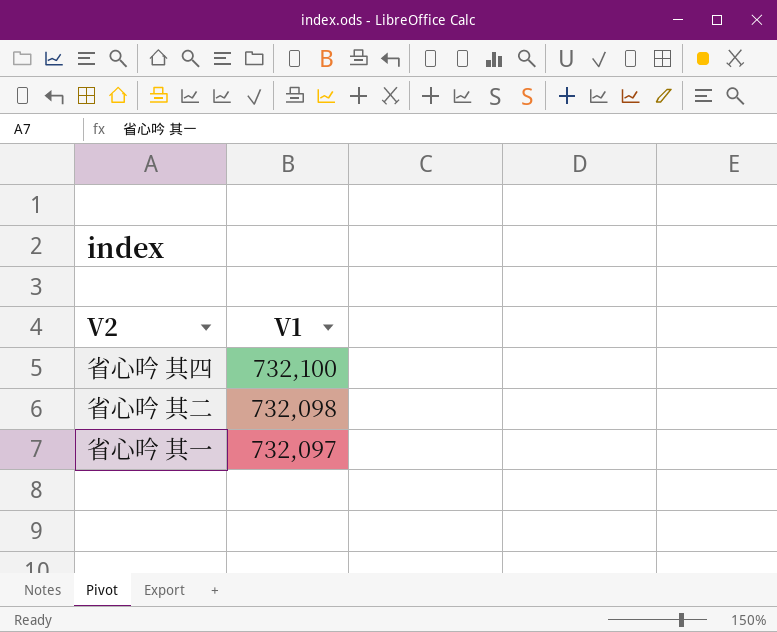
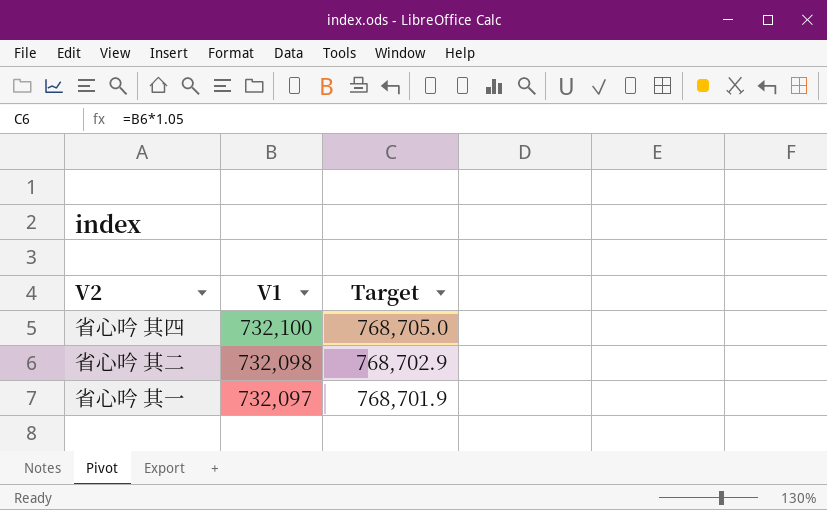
column Target | formula: none -> [V1] * 1.05

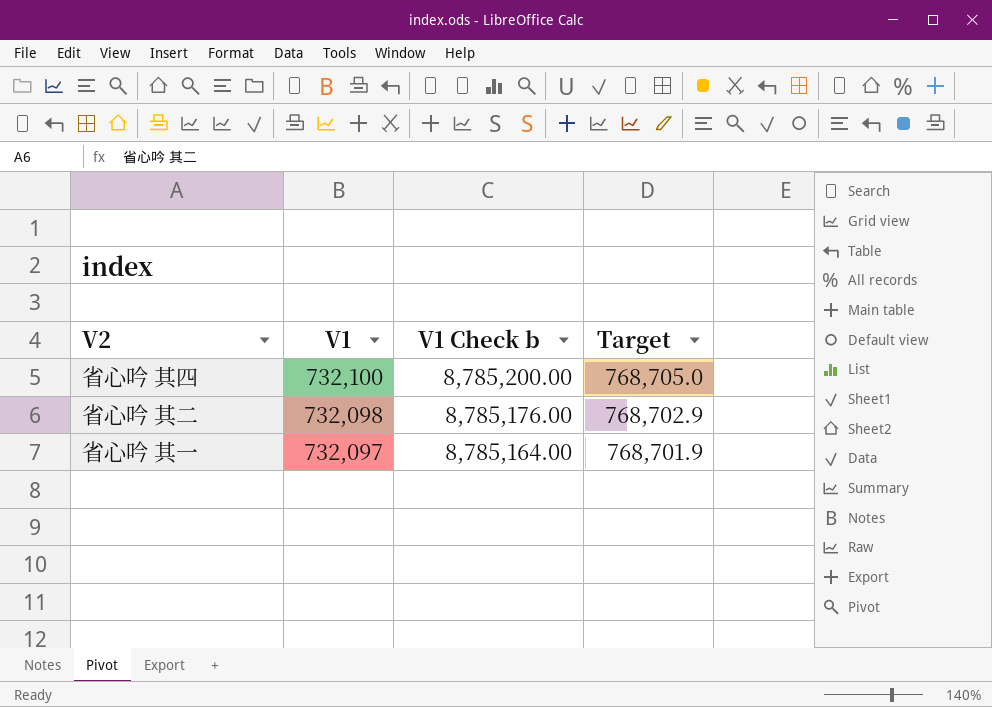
column V1 Check b | formula: none -> [V1] * 12

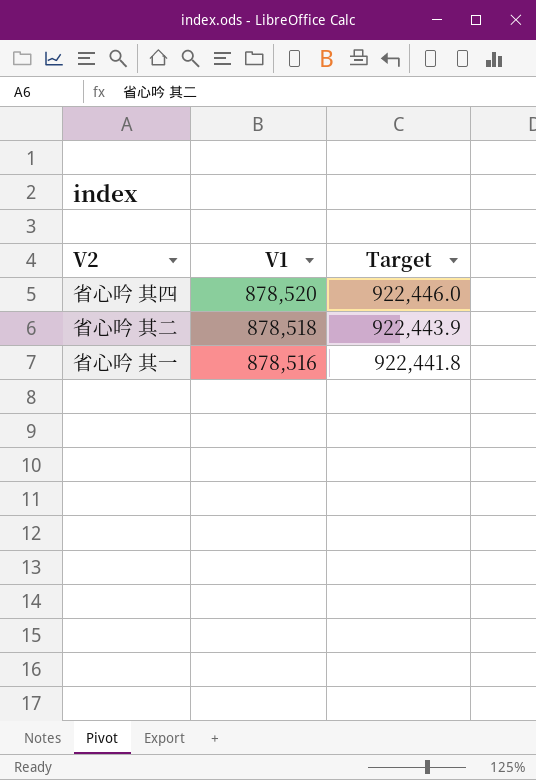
column V1 Check b | formula: [V1] * 12 -> none
省心吟 其四 | V1: 732,100 -> 878,520
省心吟 其四 | Target: 768,705.0 -> 922,446.0
省心吟 其二 | V1: 732,098 -> 878,518
省心吟 其二 | Target: 768,702.9 -> 922,443.9
省心吟 其一 | V1: 732,097 -> 878,516
省心吟 其一 | Target: 768,701.9 -> 922,441.8

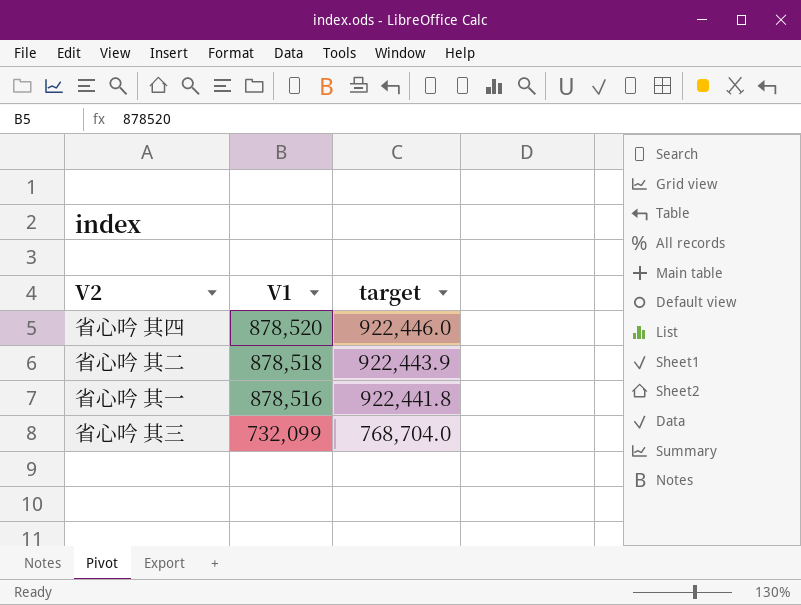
column name: Target -> target
row 省心吟 其三: none -> 732,099 | 768,704.0

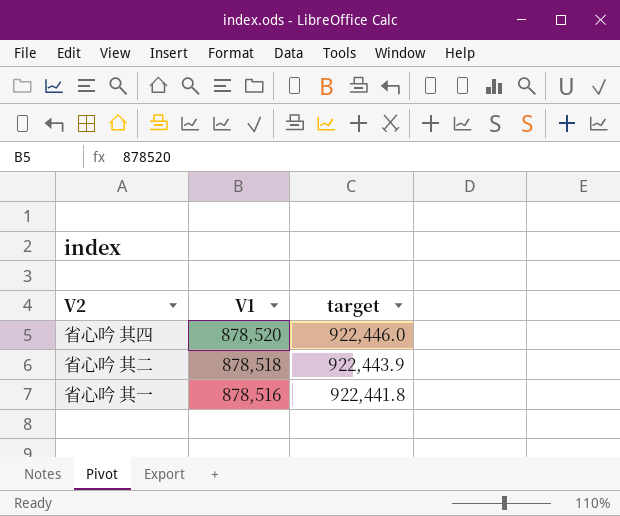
row 省心吟 其三: 732,099 | 768,704.0 -> none

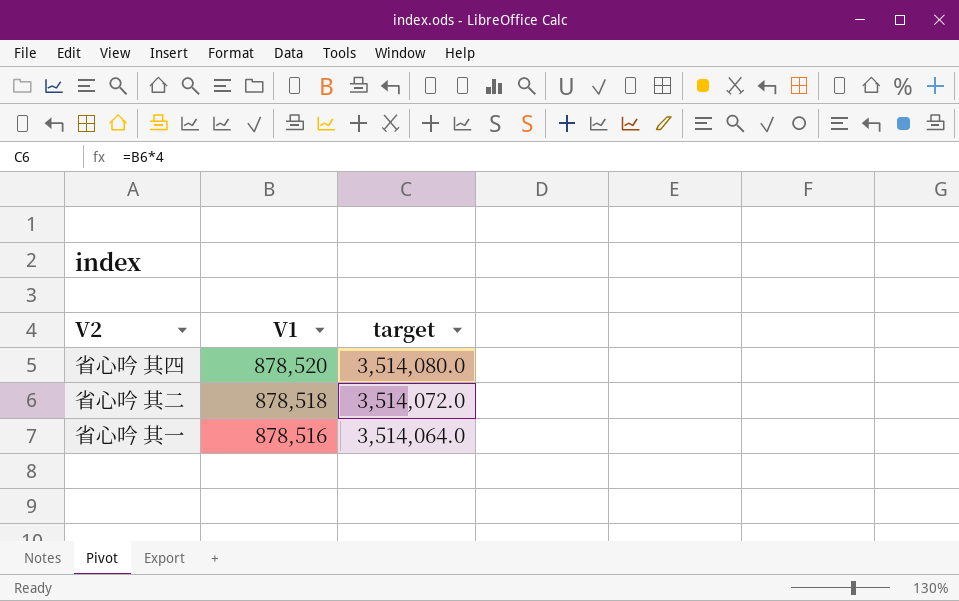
column target | formula: [V1] * 1.05 -> [V1] * 4

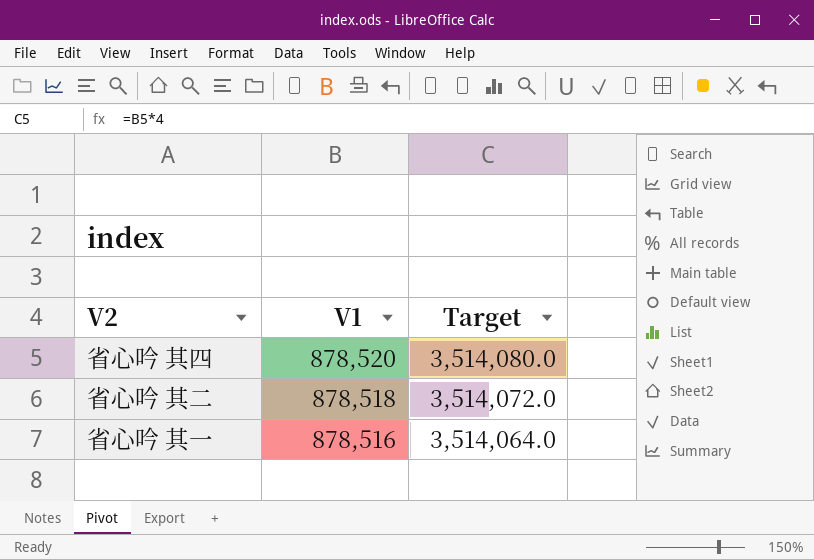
column name: target -> Target

